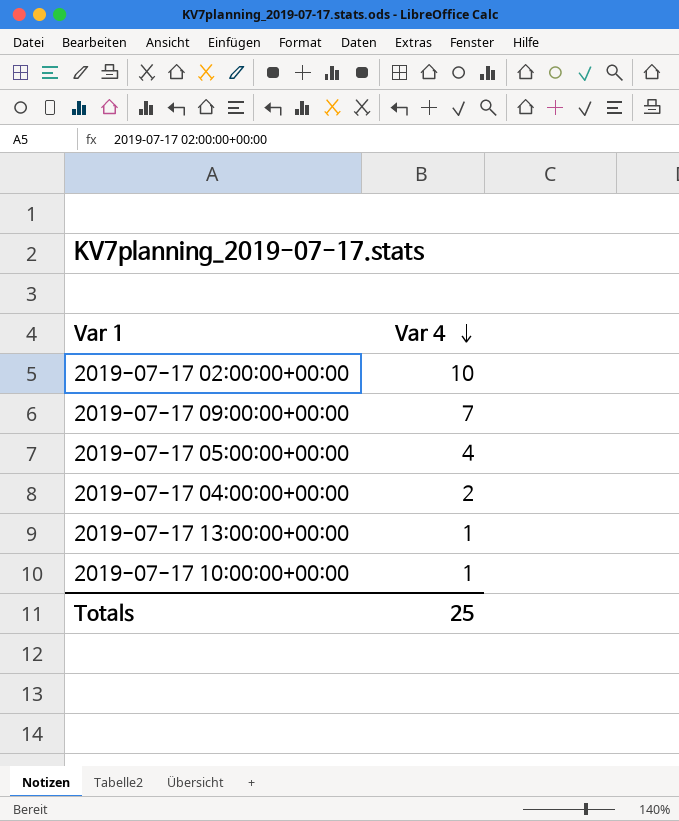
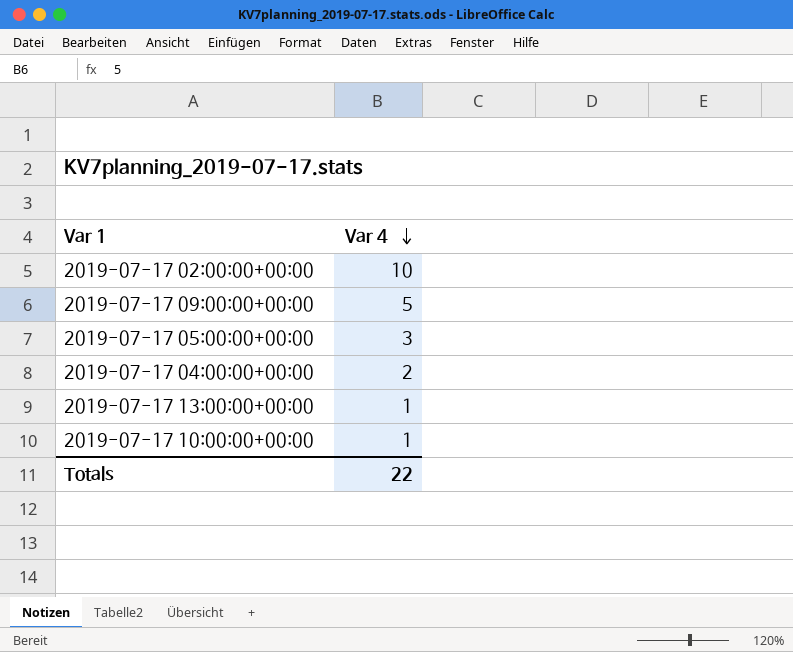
2019-07-17 09:00:00+00:00 | Var 4: 7 -> 5
2019-07-17 05:00:00+00:00 | Var 4: 4 -> 3
Totals | Var 4: 25 -> 22

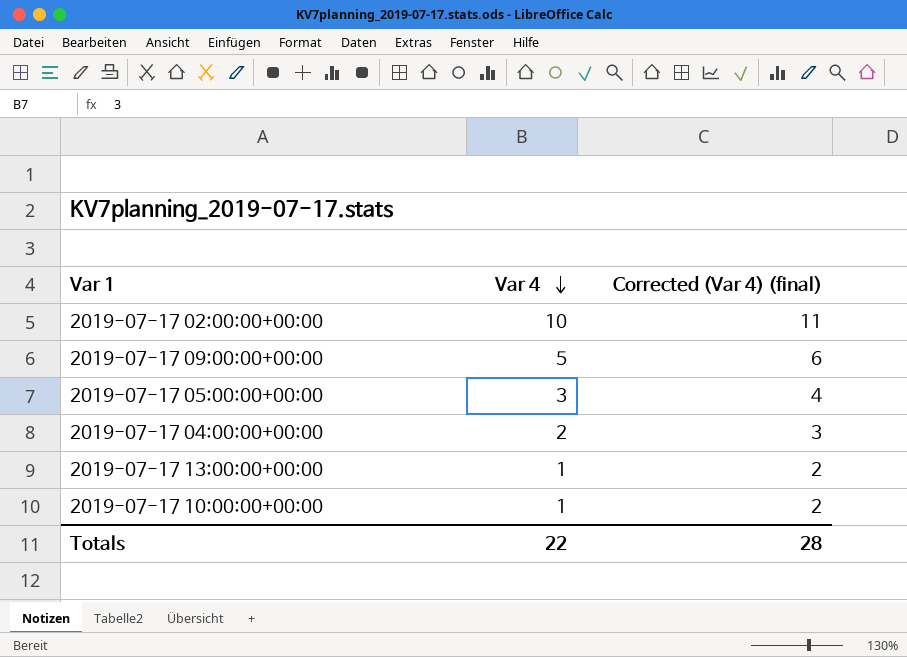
column Corrected (Var 4) (final) | formula: none -> [Var 4] + 1

